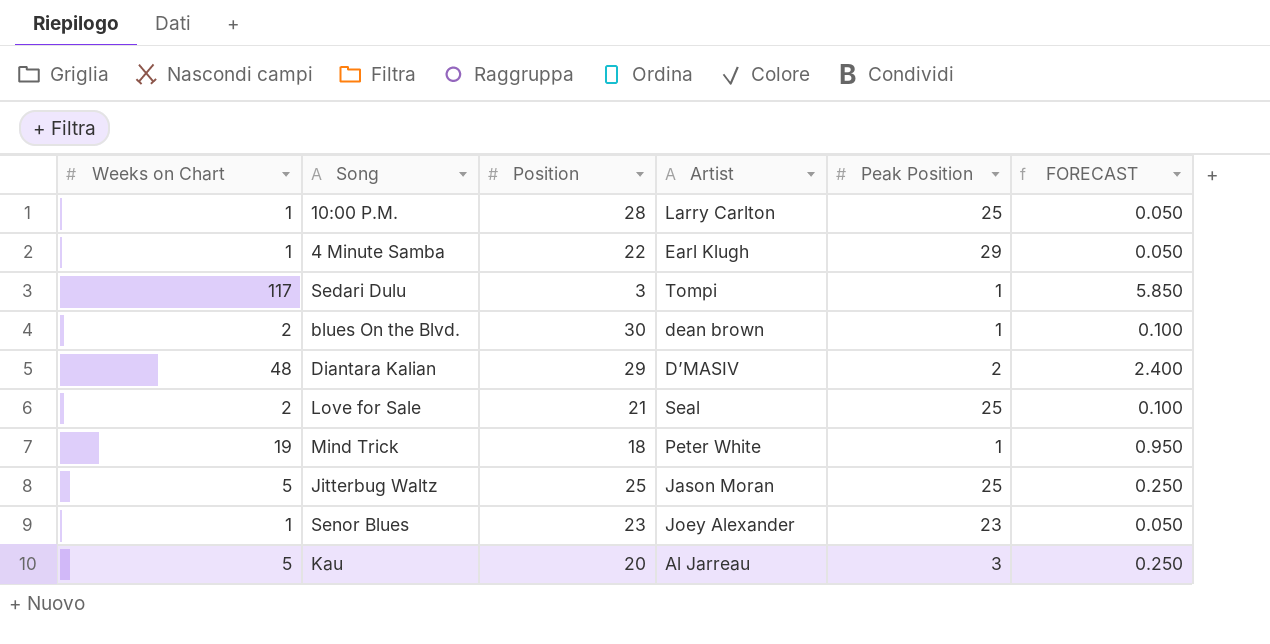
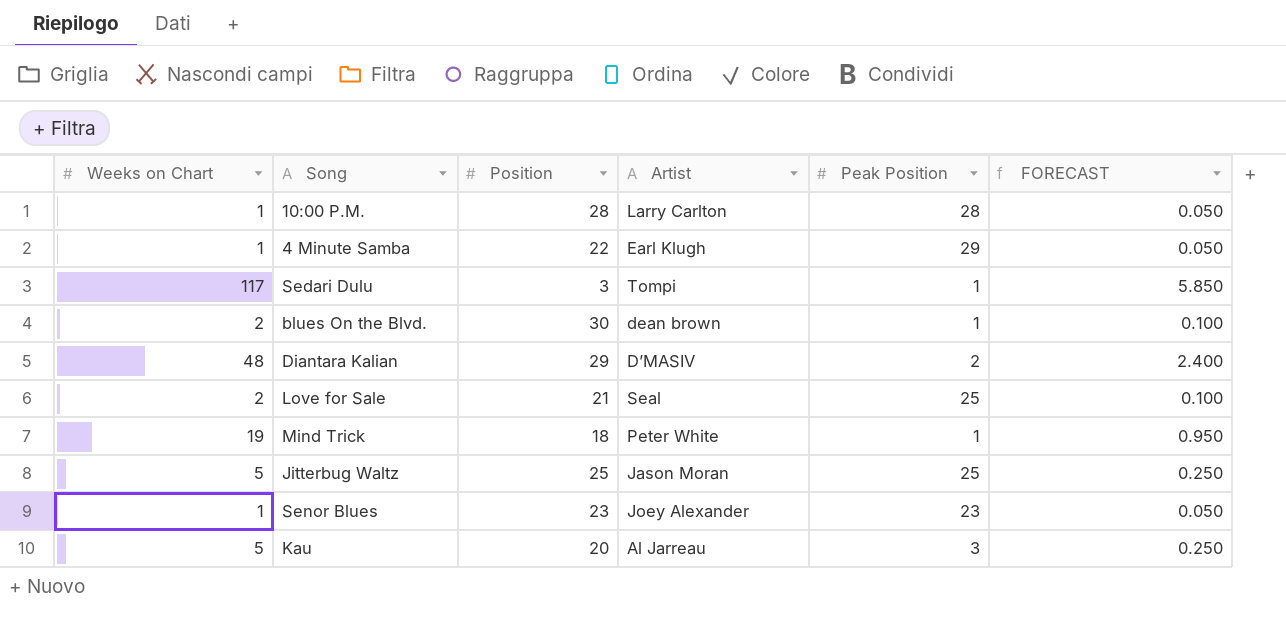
10:00 P.M. | Peak Position: 25 -> 28

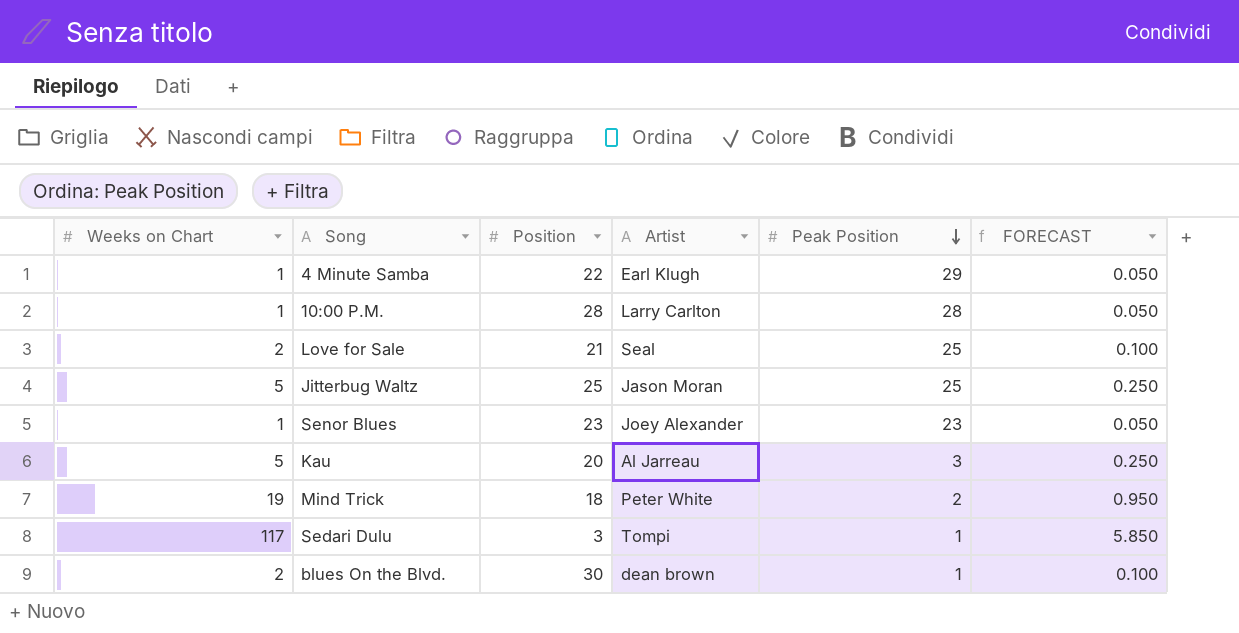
row order: none -> Peak Position descending
row Diantara Kalian: 48 | 29 | D’MASIV | 2 | 2.400 -> none
Mind Trick | Peak Position: 1 -> 2

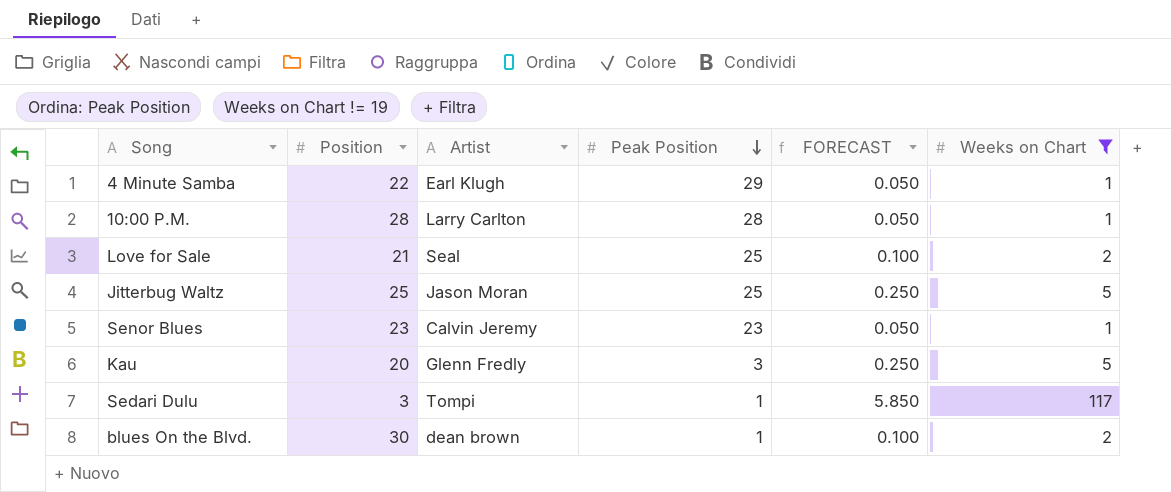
filter: none -> Weeks on Chart != 19
column Weeks on Chart | position: 1 -> 6
Senor Blues | Artist: Joey Alexander -> Calvin Jeremy
Kau | Artist: Al Jarreau -> Glenn Fredly

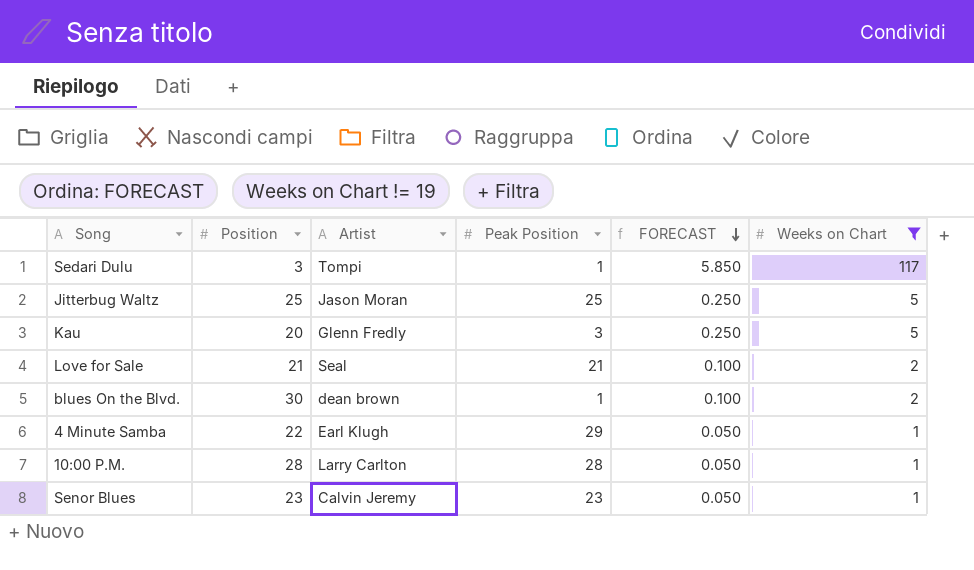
row order: Peak Position descending -> FORECAST descending
Love for Sale | Peak Position: 25 -> 21

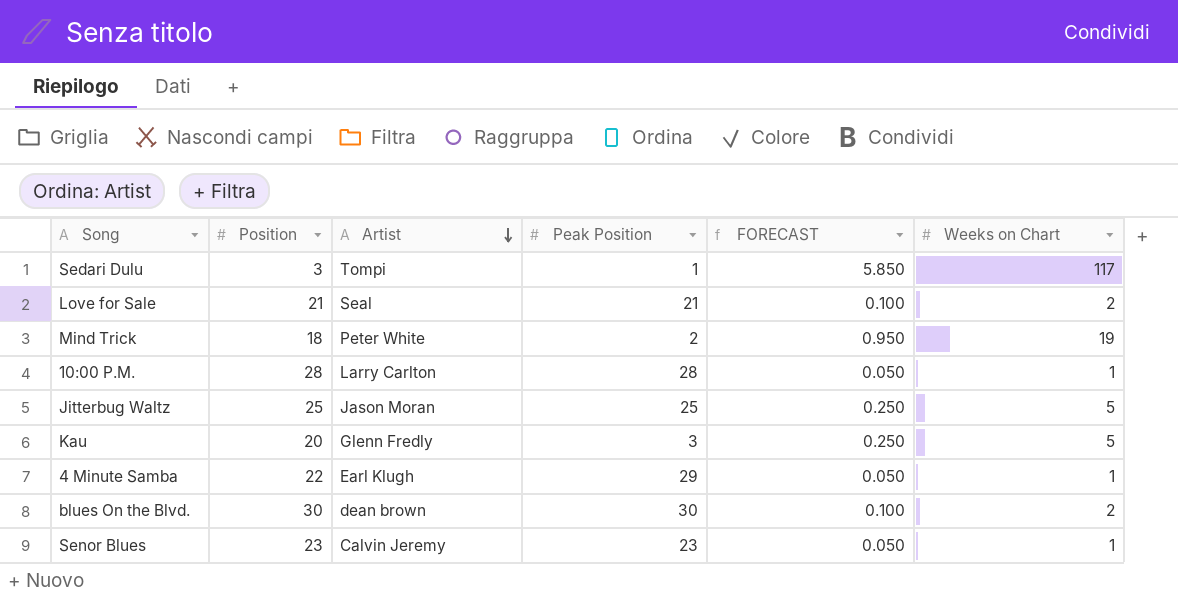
filter: Weeks on Chart != 19 -> none
row order: FORECAST descending -> Artist descending
blues On the Blvd. | Peak Position: 1 -> 30

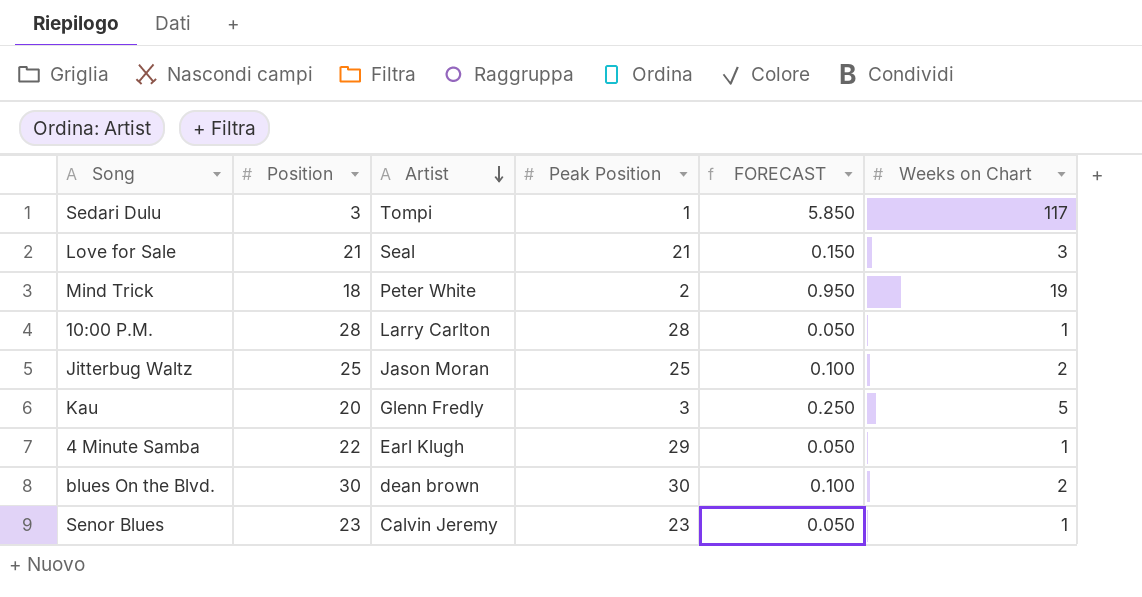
Love for Sale | FORECAST: 0.100 -> 0.150
Love for Sale | Weeks on Chart: 2 -> 3
Jitterbug Waltz | FORECAST: 0.250 -> 0.100
Jitterbug Waltz | Weeks on Chart: 5 -> 2

